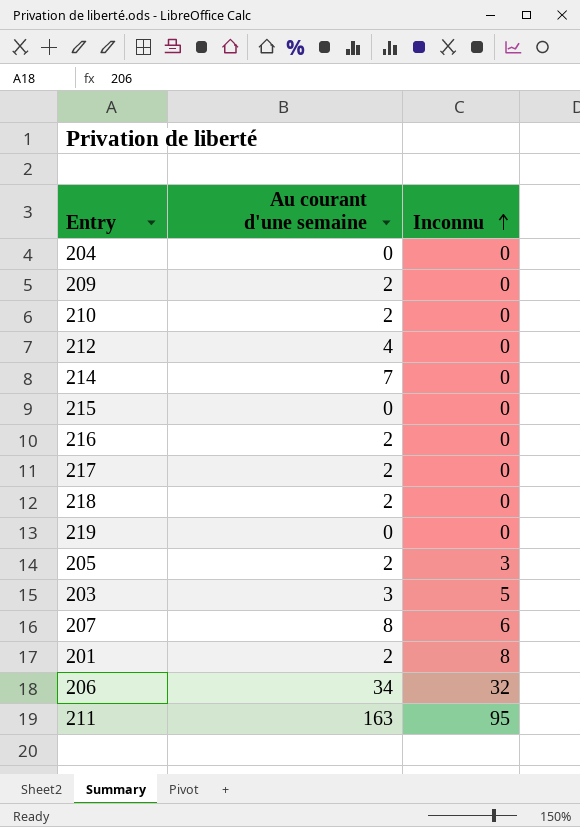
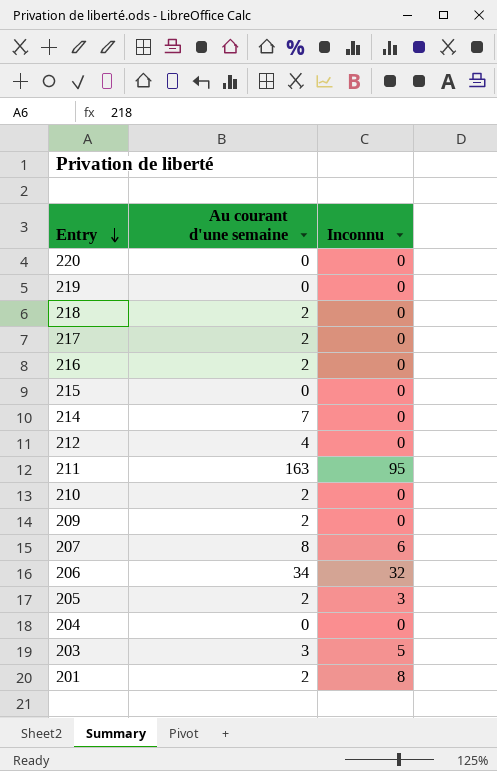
row order: Inconnu ascending -> Entry descending
row 220: none -> 0 | 0

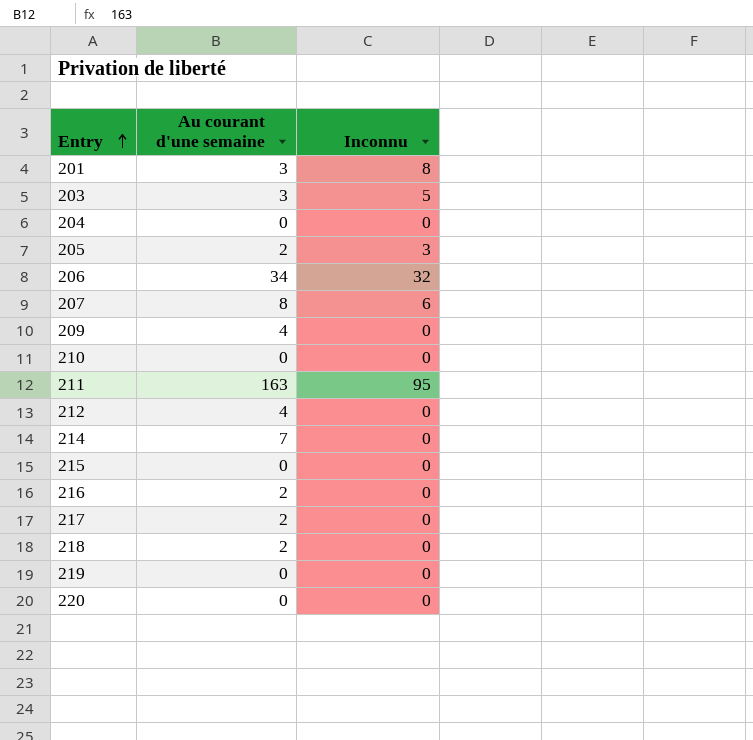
row order: Entry descending -> Entry ascending
201 | Au courant d'une semaine: 2 -> 3
209 | Au courant d'une semaine: 2 -> 4
210 | Au courant d'une semaine: 2 -> 0

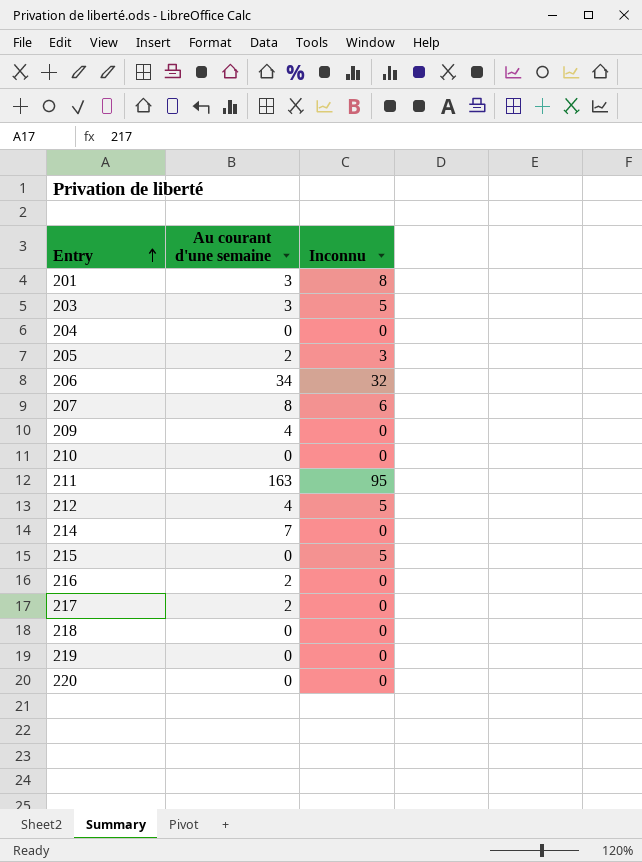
212 | Inconnu: 0 -> 5
215 | Inconnu: 0 -> 5
218 | Au courant d'une semaine: 2 -> 0

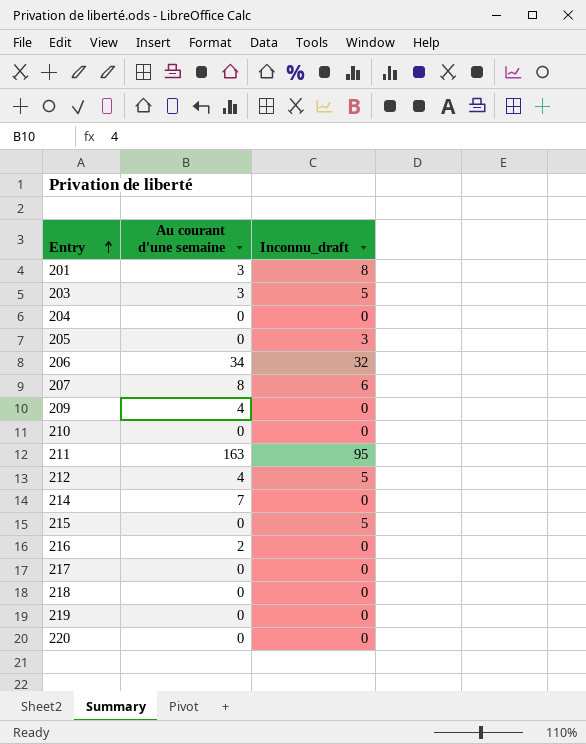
column name: Inconnu -> Inconnu_draft
205 | Au courant d'une semaine: 2 -> 0
217 | Au courant d'une semaine: 2 -> 0

